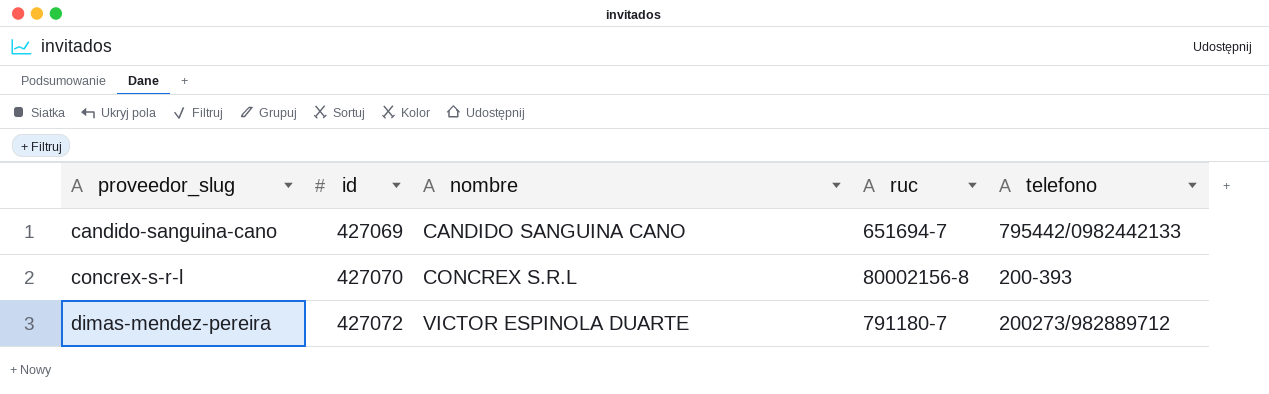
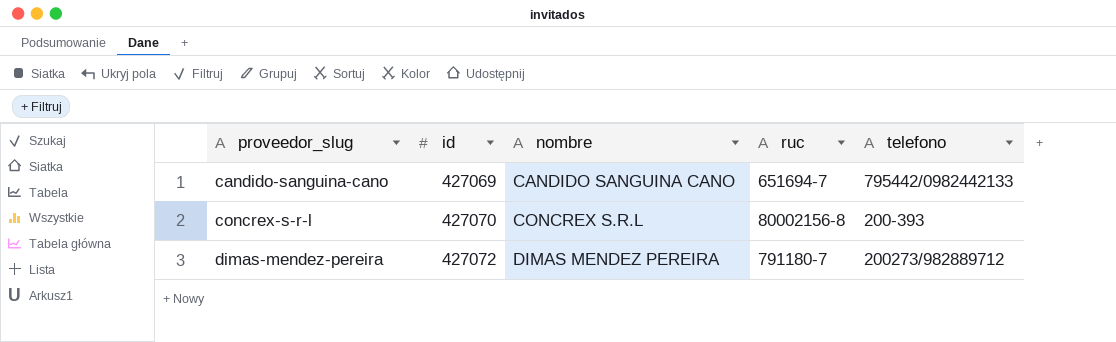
dimas-mendez-pereira | nombre: VICTOR ESPINOLA DUARTE -> DIMAS MENDEZ PEREIRA

